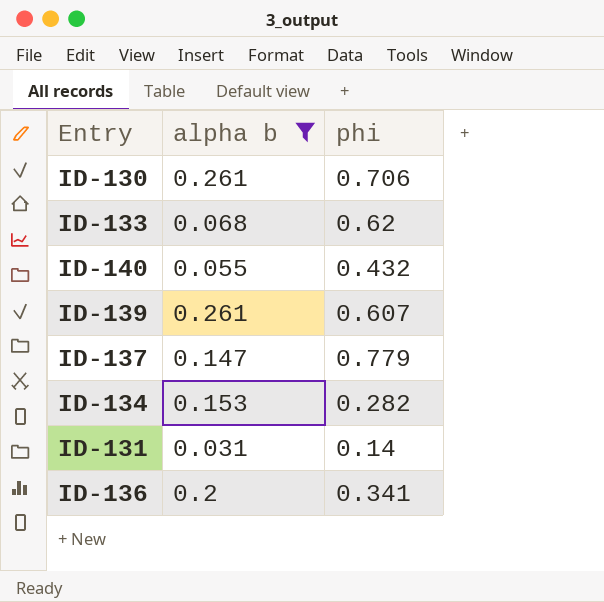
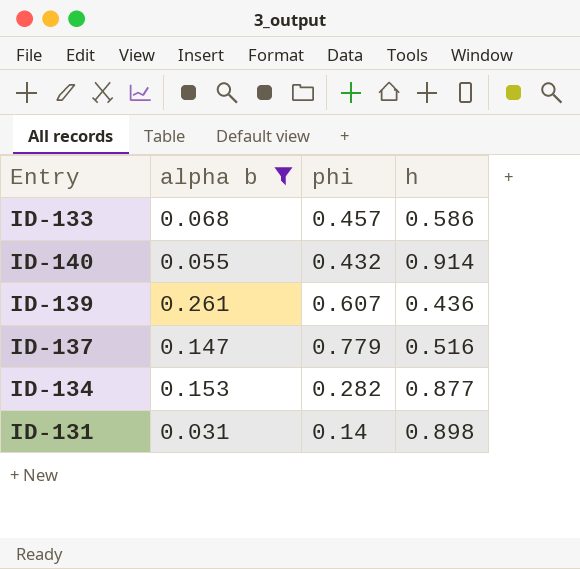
column h | position: none -> 4
row ID-130: 0.261 | 0.706 -> none
row ID-136: 0.2 | 0.341 -> none
ID-133 | phi: 0.62 -> 0.457

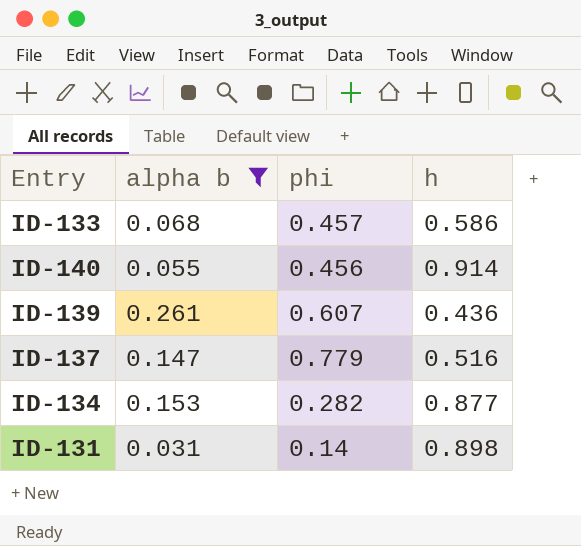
ID-140 | phi: 0.432 -> 0.456

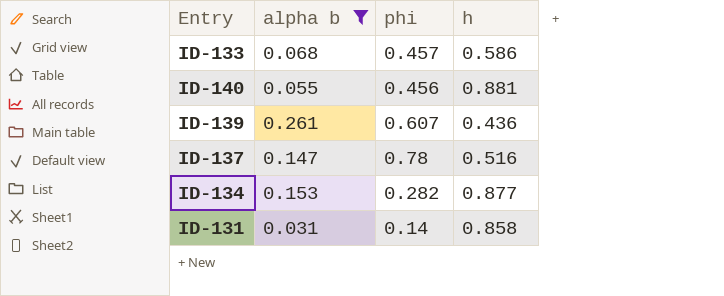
ID-140 | h: 0.914 -> 0.881
ID-137 | phi: 0.779 -> 0.78
ID-131 | h: 0.898 -> 0.858

